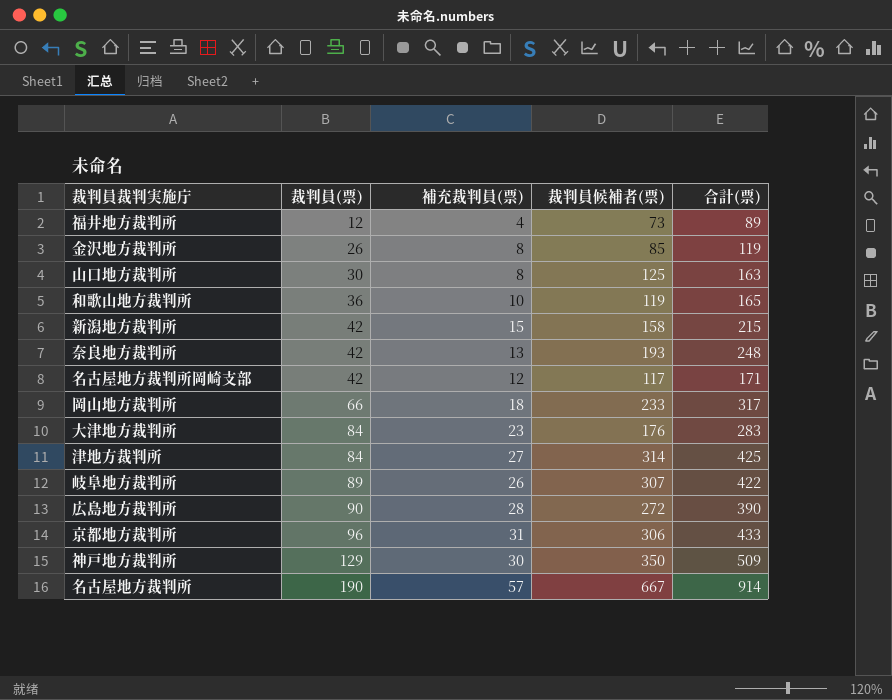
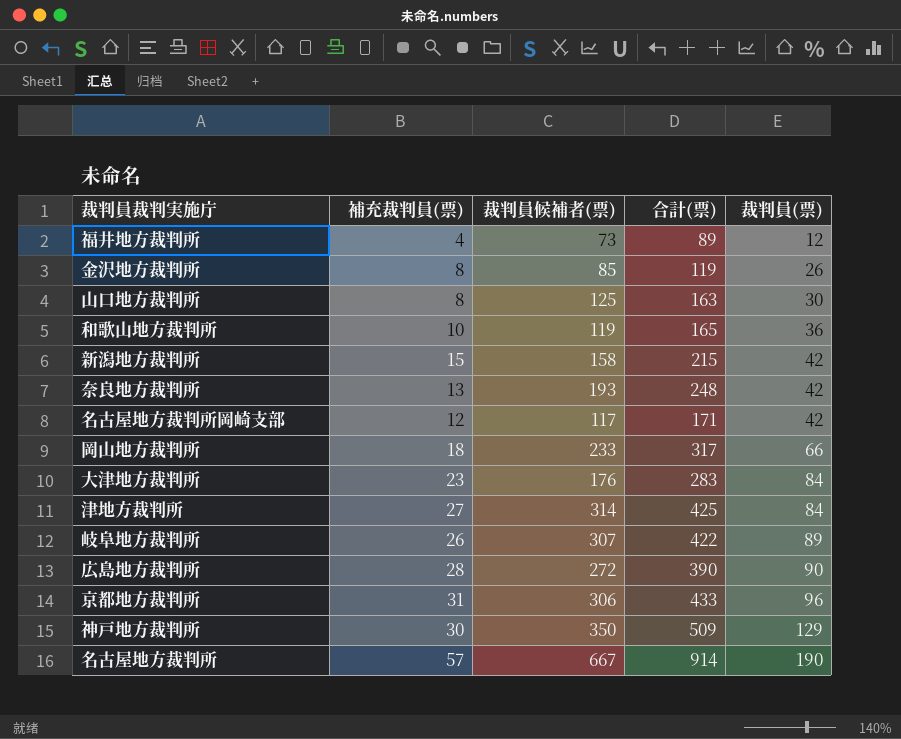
column 裁判員(票) | position: 2 -> 5

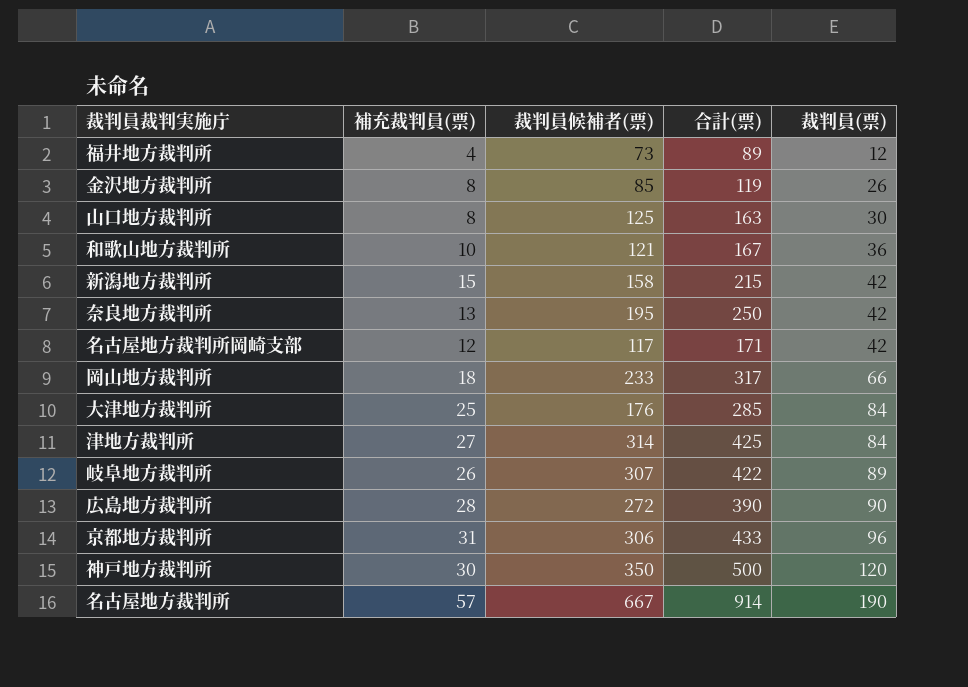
和歌山地方裁判所 | 裁判員候補者(票): 119 -> 121
和歌山地方裁判所 | 合計(票): 165 -> 167
奈良地方裁判所 | 裁判員候補者(票): 193 -> 195
奈良地方裁判所 | 合計(票): 248 -> 250
大津地方裁判所 | 補充裁判員(票): 23 -> 25
大津地方裁判所 | 合計(票): 283 -> 285
神戸地方裁判所 | 合計(票): 509 -> 500
神戸地方裁判所 | 裁判員(票): 129 -> 120

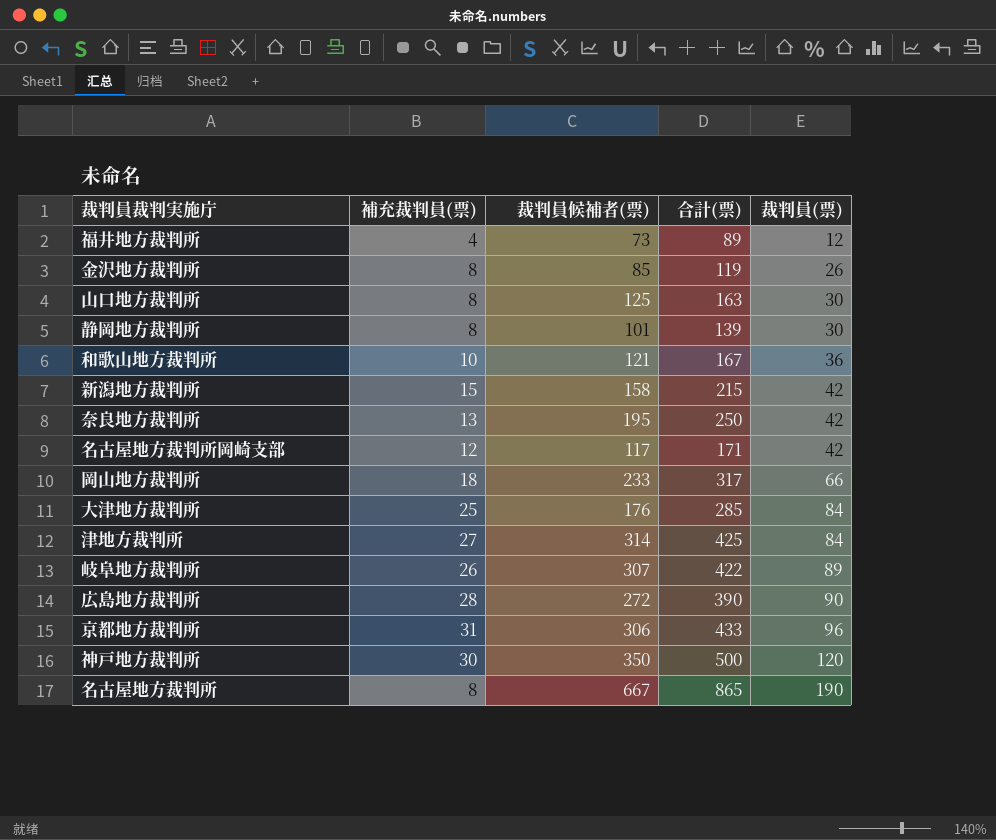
row 静岡地方裁判所: none -> 8 | 101 | 139 | 30
名古屋地方裁判所 | 補充裁判員(票): 57 -> 8
名古屋地方裁判所 | 合計(票): 914 -> 865

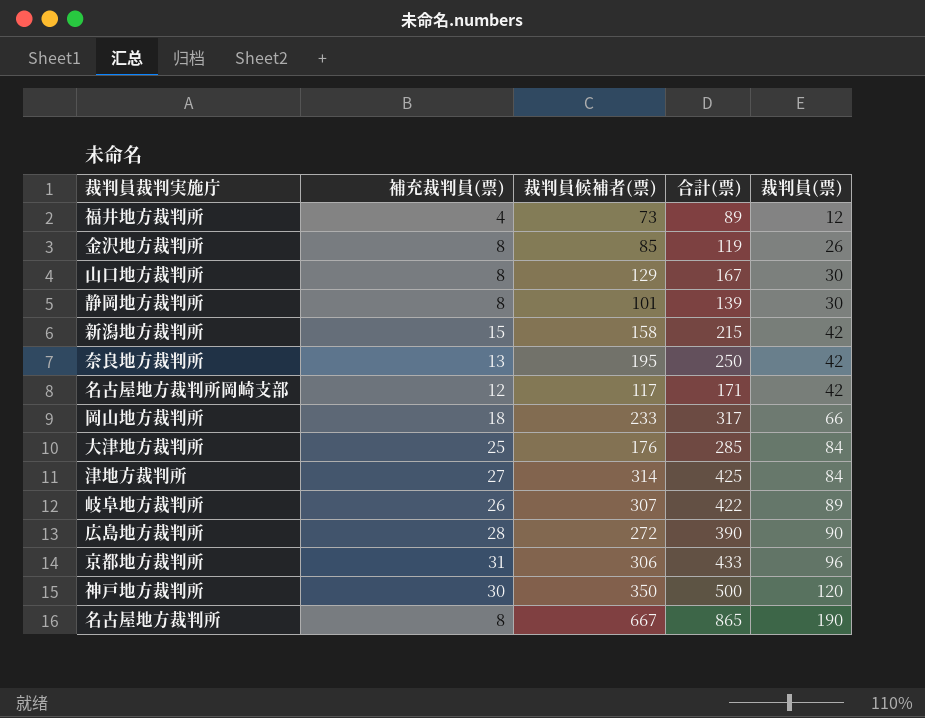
row 和歌山地方裁判所: 10 | 121 | 167 | 36 -> none
山口地方裁判所 | 裁判員候補者(票): 125 -> 129
山口地方裁判所 | 合計(票): 163 -> 167

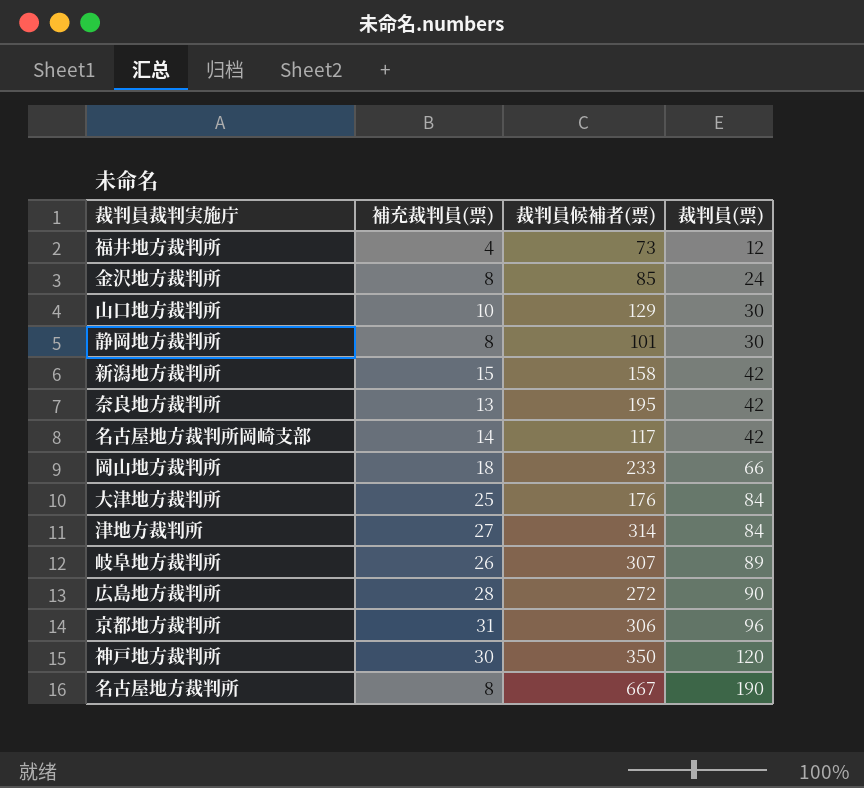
column 合計(票) | formula: [補充裁判員(票)] + [裁判員候補者(票)] + [裁判員(票)] -> none
金沢地方裁判所 | 裁判員(票): 26 -> 24
山口地方裁判所 | 補充裁判員(票): 8 -> 10
名古屋地方裁判所岡崎支部 | 補充裁判員(票): 12 -> 14

